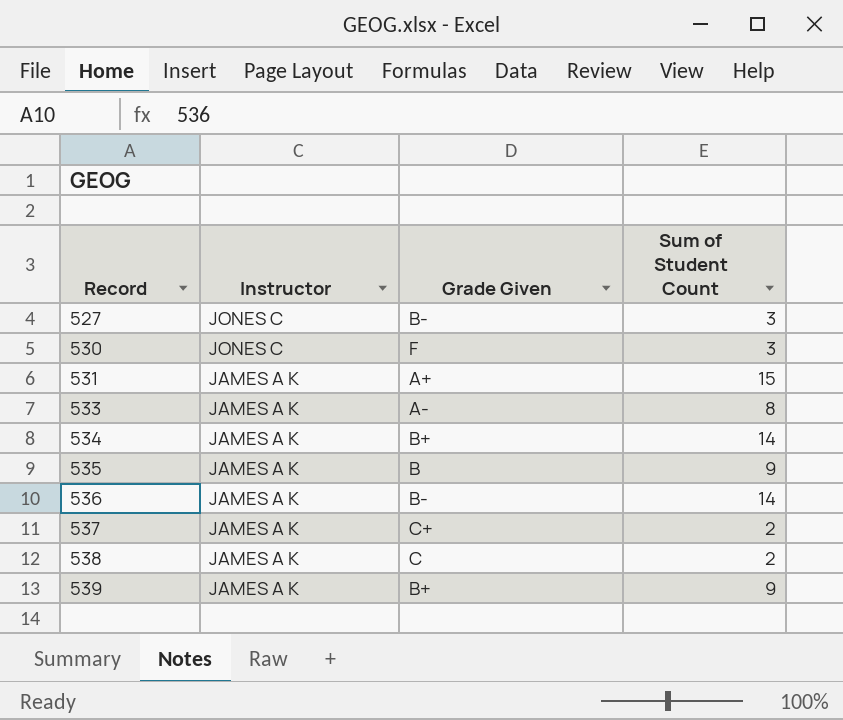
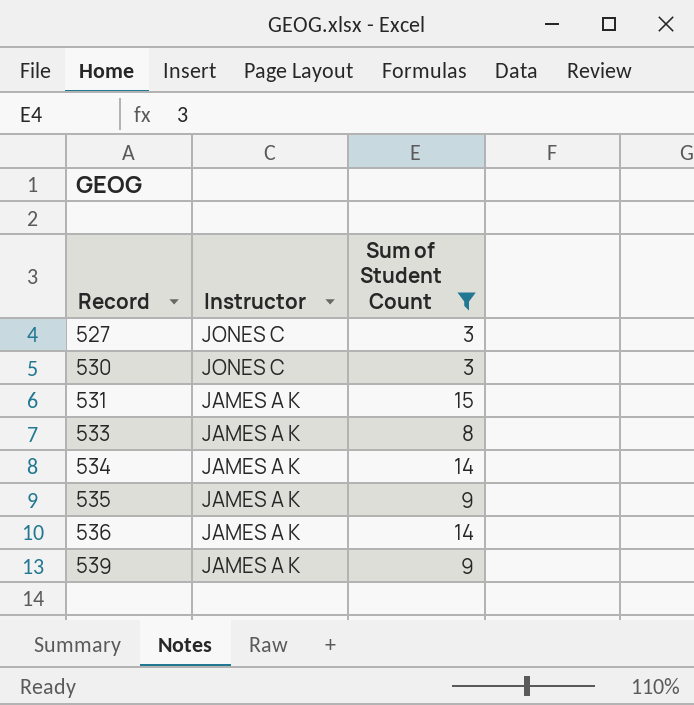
filter: none -> Sum of Student Count != 2
column Grade Given | position: 3 -> none

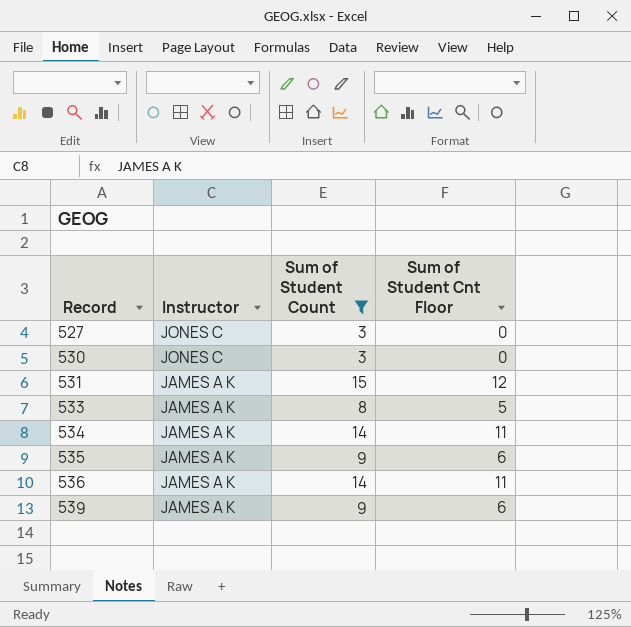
column Sum of Student Cnt Floor | formula: none -> [Sum of Student Count] - 3

